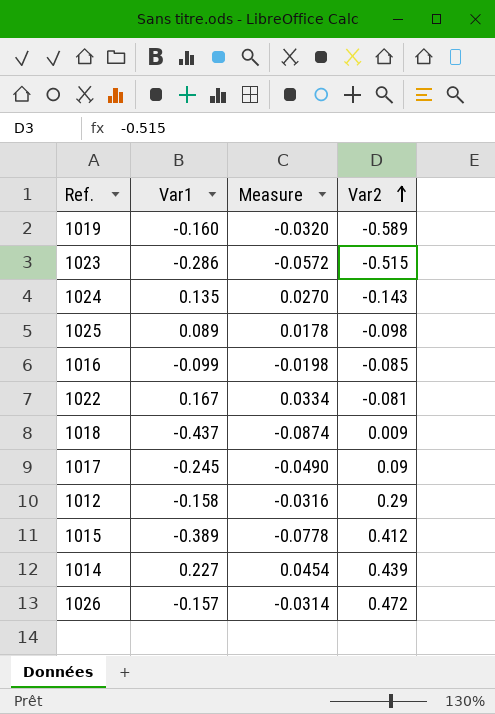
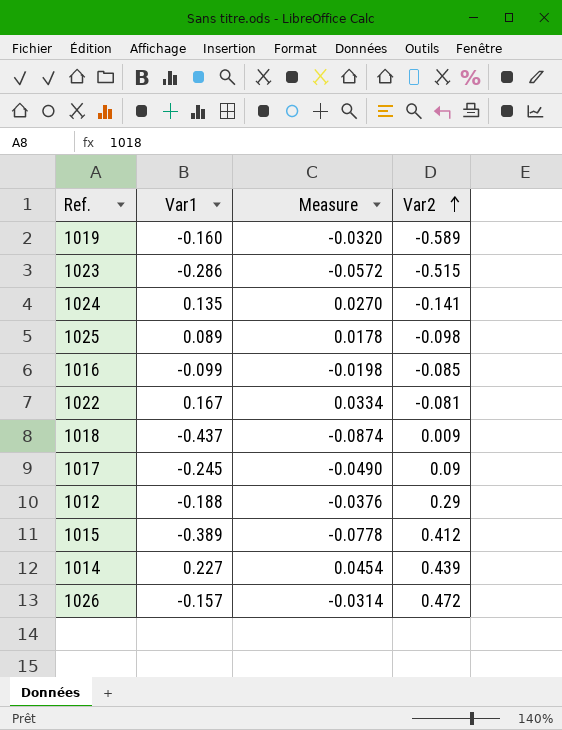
1024 | Var2: -0.143 -> -0.141
1012 | Var1: -0.158 -> -0.188
1012 | Measure: -0.0316 -> -0.0376

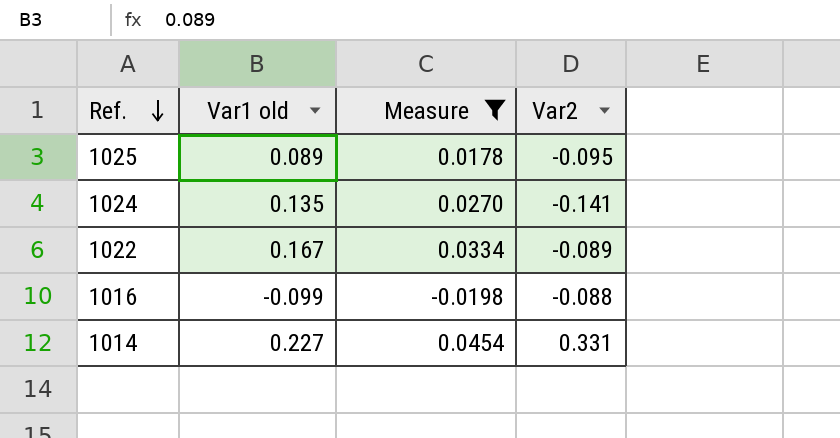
filter: none -> Measure >= -0.0198
row order: Var2 ascending -> Ref. descending
column name: Var1 -> Var1 old
1025 | Var2: -0.098 -> -0.095
1022 | Var2: -0.081 -> -0.089
1016 | Var2: -0.085 -> -0.088
1014 | Var2: 0.439 -> 0.331

